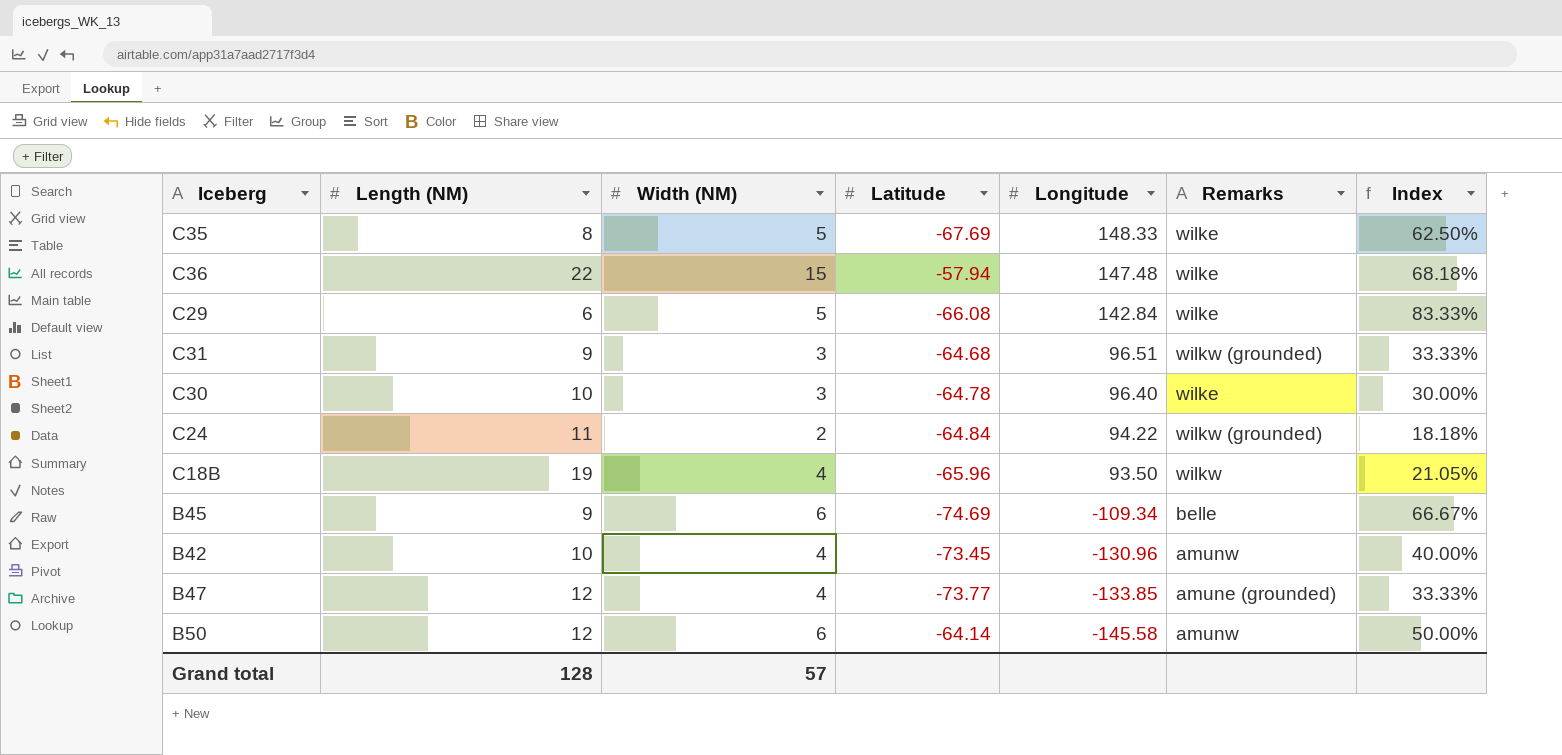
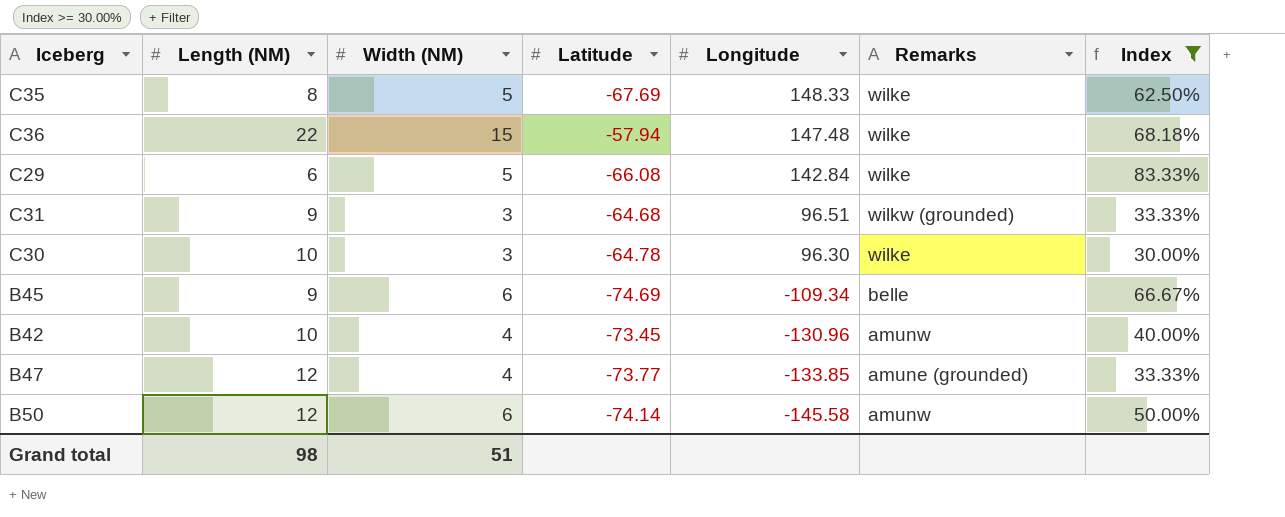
filter: none -> Index >= 30.00%
C30 | Longitude: 96.40 -> 96.30
B50 | Latitude: -64.14 -> -74.14
Grand total | Length (NM): 128 -> 98
Grand total | Width (NM): 57 -> 51

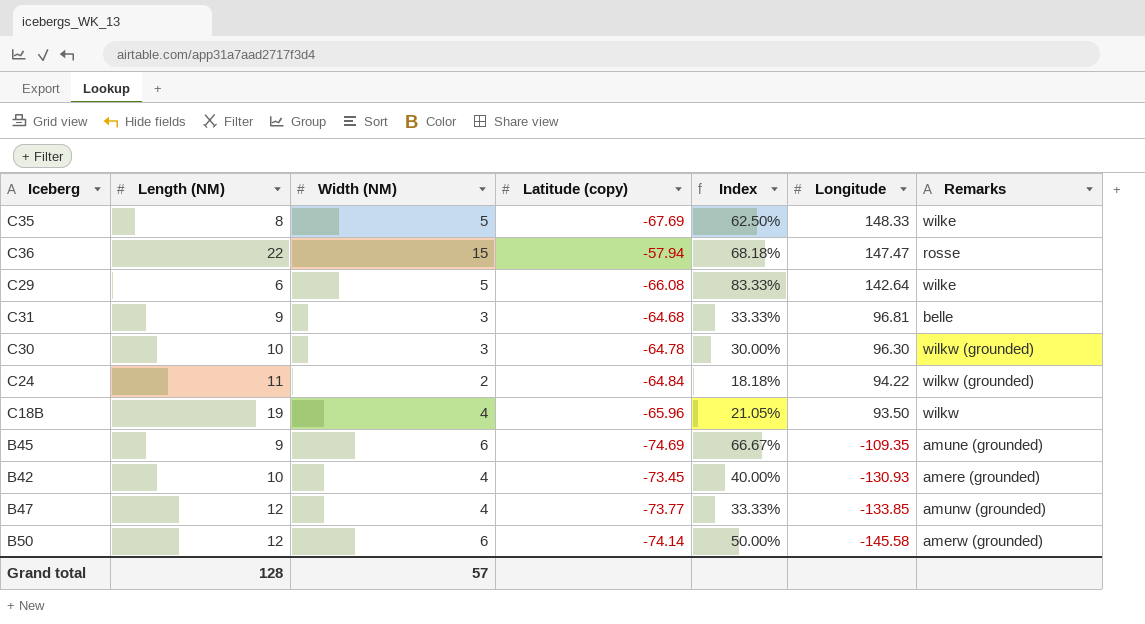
filter: Index >= 30.00% -> none
column name: Latitude -> Latitude (copy)
column Index | position: 7 -> 5
C36 | Longitude: 147.48 -> 147.47
C36 | Remarks: wilke -> rosse
C29 | Longitude: 142.84 -> 142.64
C31 | Longitude: 96.51 -> 96.81
C31 | Remarks: wilkw (grounded) -> belle
C30 | Remarks: wilke -> wilkw (grounded)
B45 | Longitude: -109.34 -> -109.35
B45 | Remarks: belle -> amune (grounded)
B42 | Longitude: -130.96 -> -130.93
B42 | Remarks: amunw -> amere (grounded)
B47 | Remarks: amune (grounded) -> amunw (grounded)
B50 | Remarks: amunw -> amerw (grounded)
Grand total | Length (NM): 98 -> 128
Grand total | Width (NM): 51 -> 57

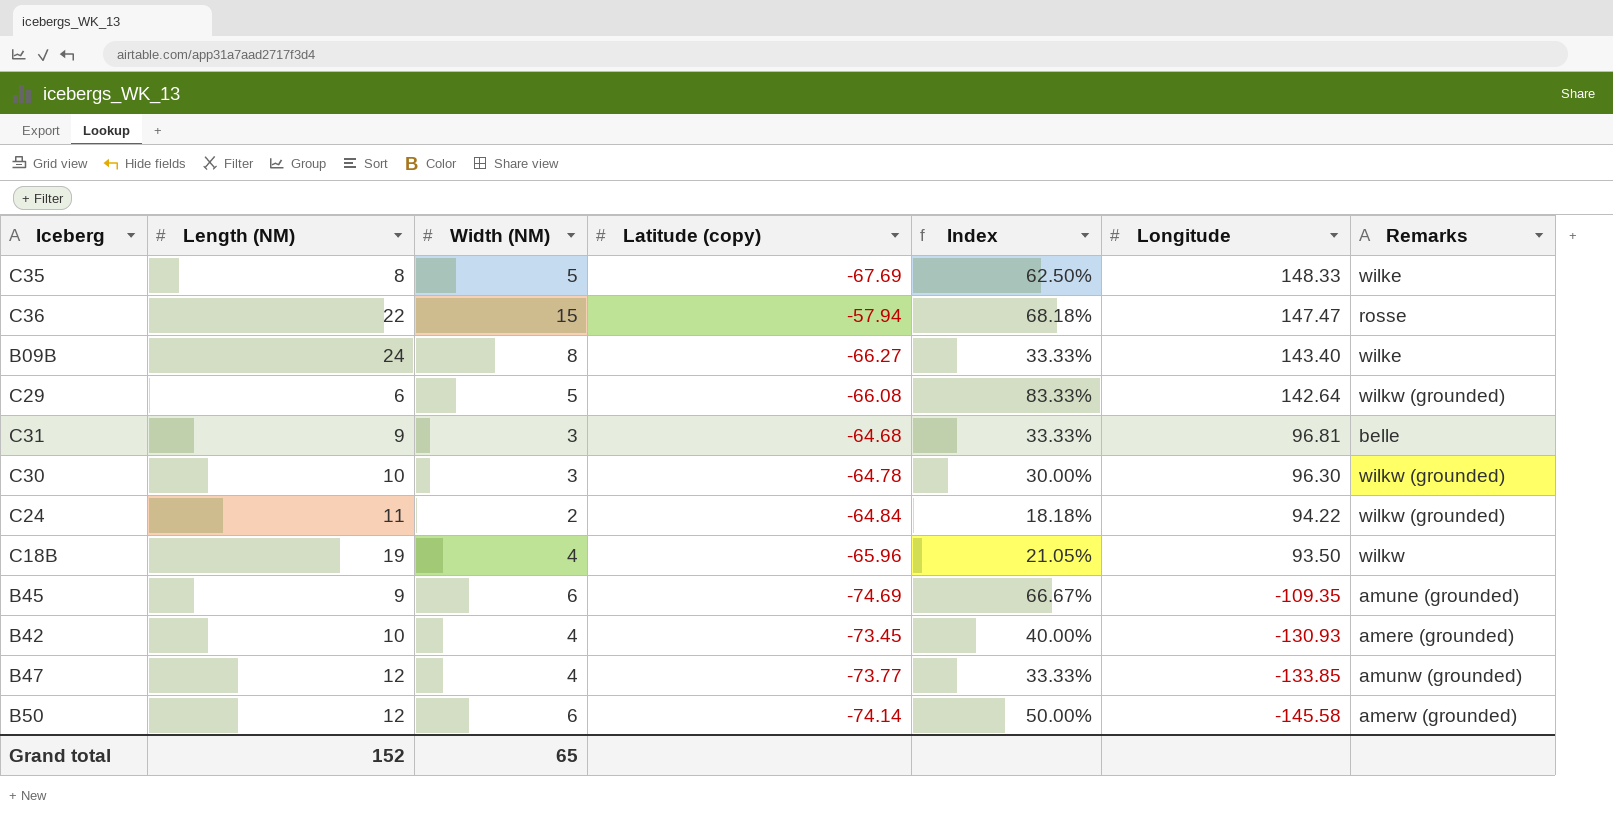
row B09B: none -> 24 | 8 | -66.27 | 33.33% | 143.40 | wilke
C29 | Remarks: wilke -> wilkw (grounded)
Grand total | Length (NM): 128 -> 152
Grand total | Width (NM): 57 -> 65

